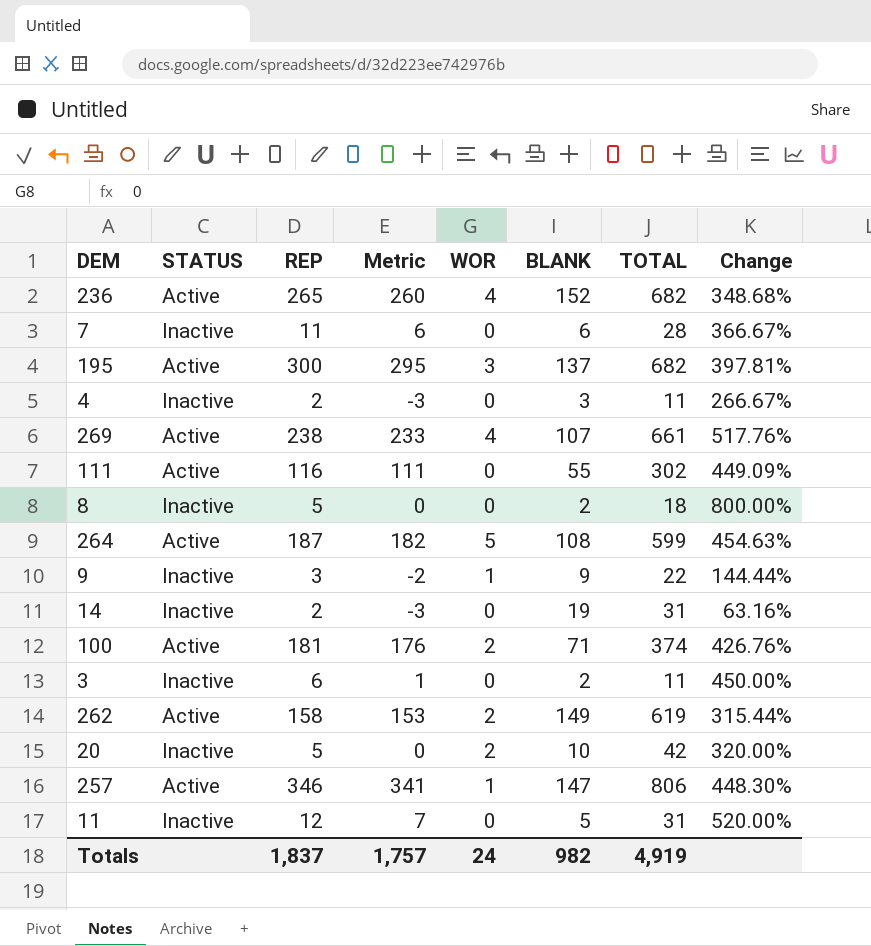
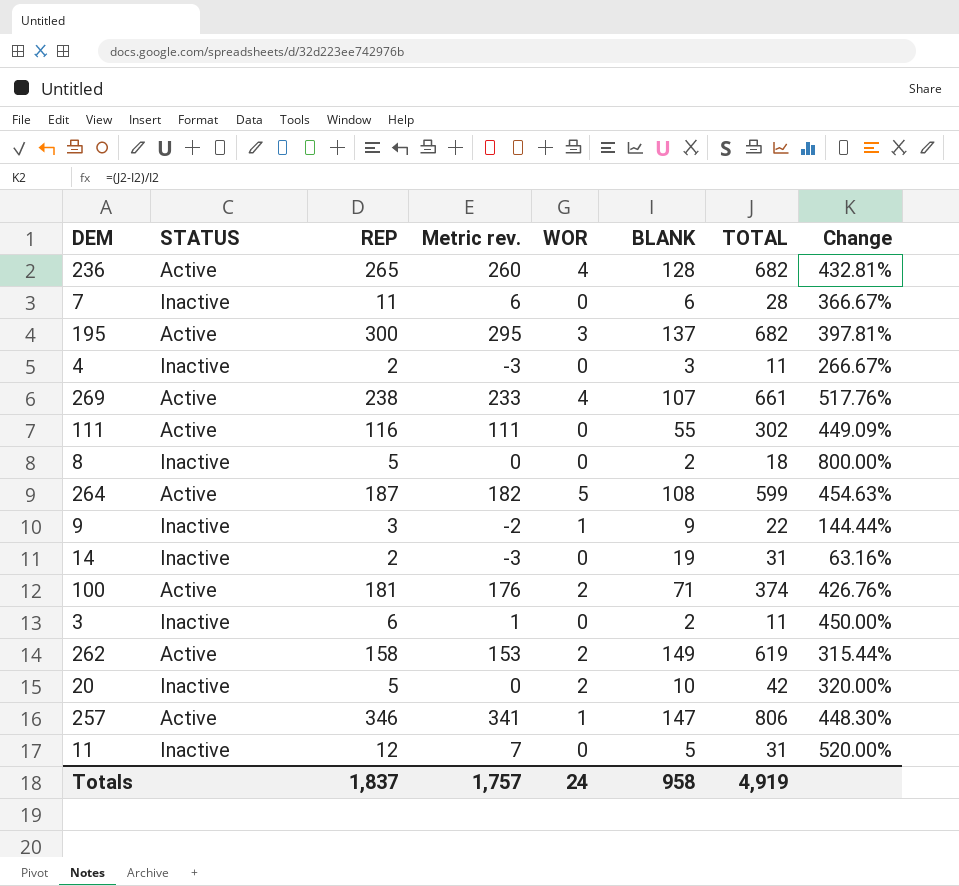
column name: Metric -> Metric rev.
236 | BLANK: 152 -> 128
236 | Change: 348.68% -> 432.81%
Totals | BLANK: 982 -> 958

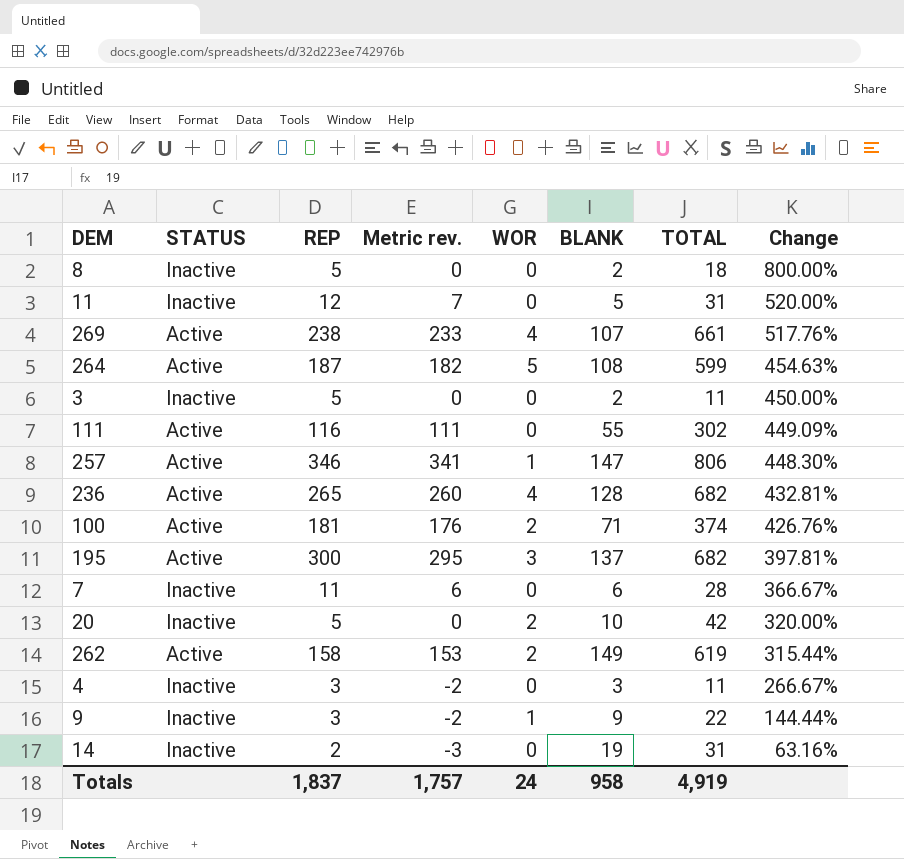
row order: none -> Change descending
3 | REP: 6 -> 5
3 | Metric rev.: 1 -> 0
4 | REP: 2 -> 3
4 | Metric rev.: -3 -> -2

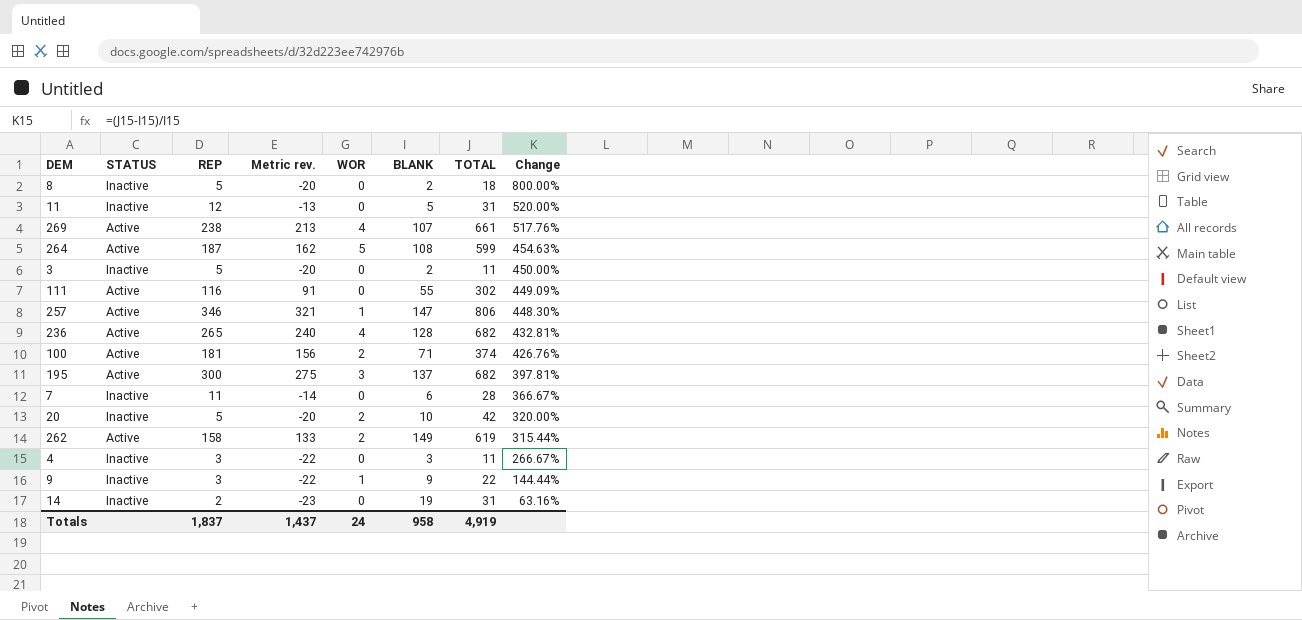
column Metric rev. | formula: [REP] - 5 -> [REP] - 25
Totals | Metric rev.: 1,757 -> 1,437

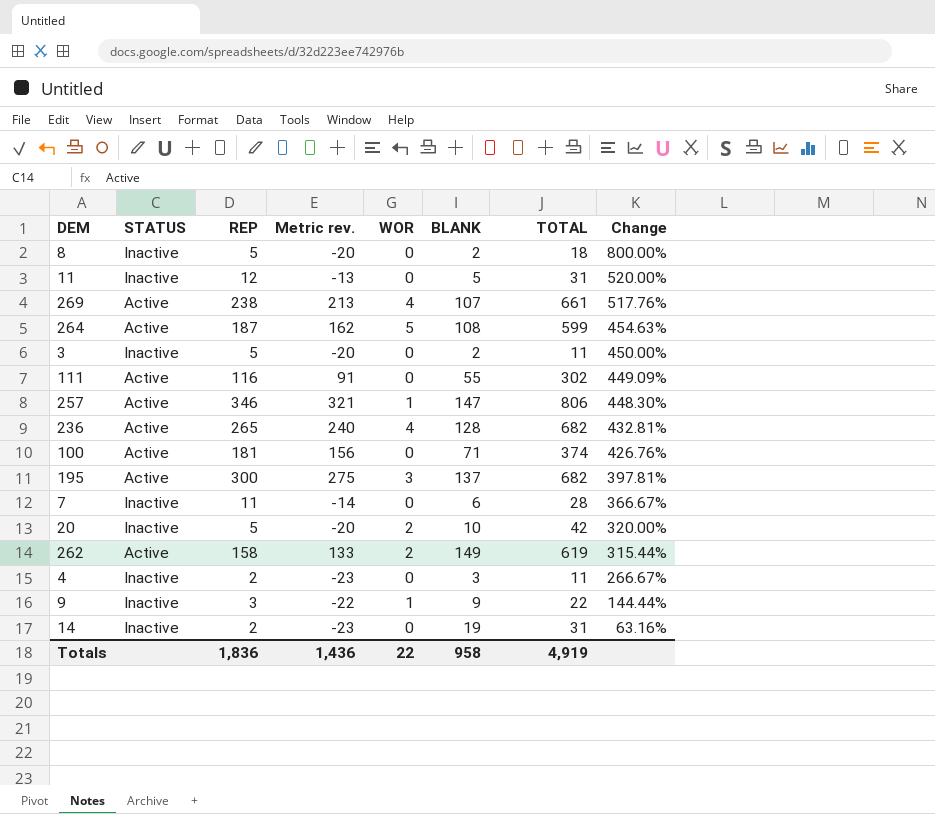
100 | WOR: 2 -> 0
4 | REP: 3 -> 2
4 | Metric rev.: -22 -> -23
Totals | REP: 1,837 -> 1,836
Totals | Metric rev.: 1,437 -> 1,436
Totals | WOR: 24 -> 22

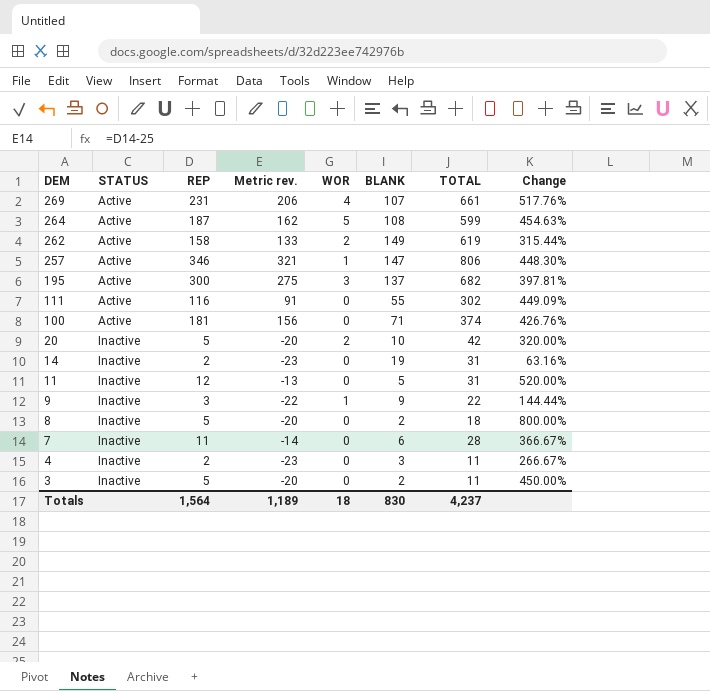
row order: Change descending -> DEM descending
row 236: Active | 265 | 240 | 4 | 128 | 682 | 432.81% -> none
269 | REP: 238 -> 231
269 | Metric rev.: 213 -> 206
Totals | REP: 1,836 -> 1,564
Totals | Metric rev.: 1,436 -> 1,189
Totals | WOR: 22 -> 18
Totals | BLANK: 958 -> 830
Totals | TOTAL: 4,919 -> 4,237

